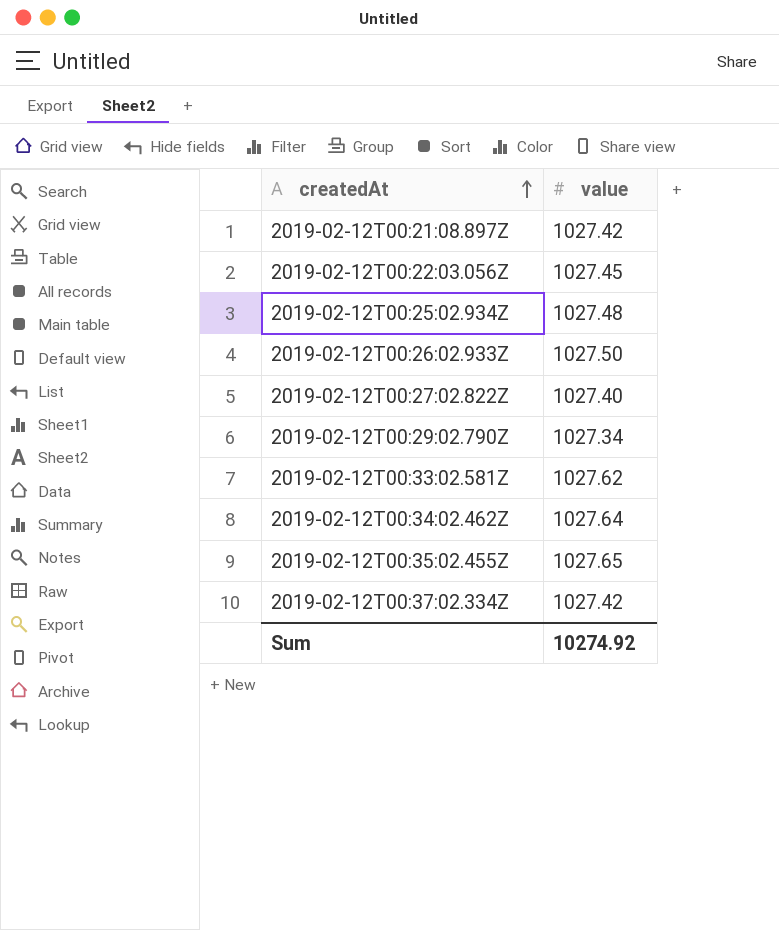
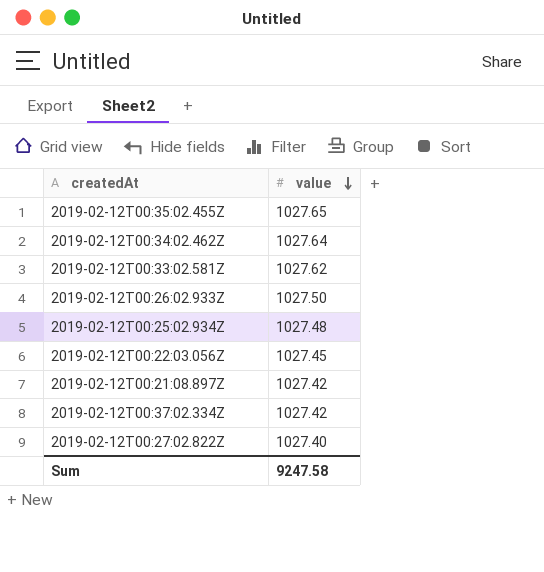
row order: createdAt ascending -> value descending
row 2019-02-12T00:29:02.790Z: 1027.34 -> none
Sum | value: 10274.92 -> 9247.58

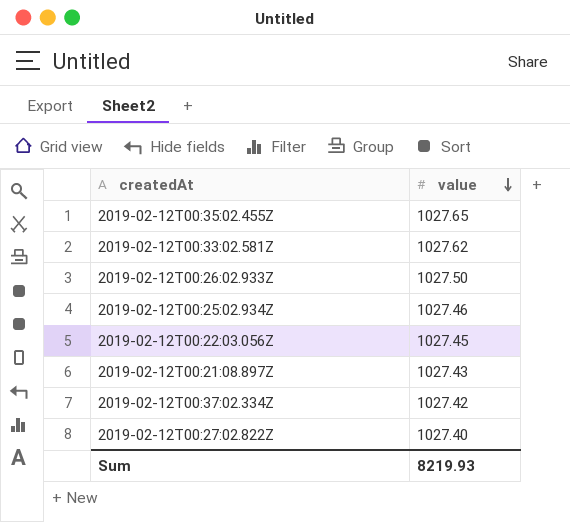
row 2019-02-12T00:34:02.462Z: 1027.64 -> none
2019-02-12T00:25:02.934Z | value: 1027.48 -> 1027.46
2019-02-12T00:21:08.897Z | value: 1027.42 -> 1027.43
Sum | value: 9247.58 -> 8219.93

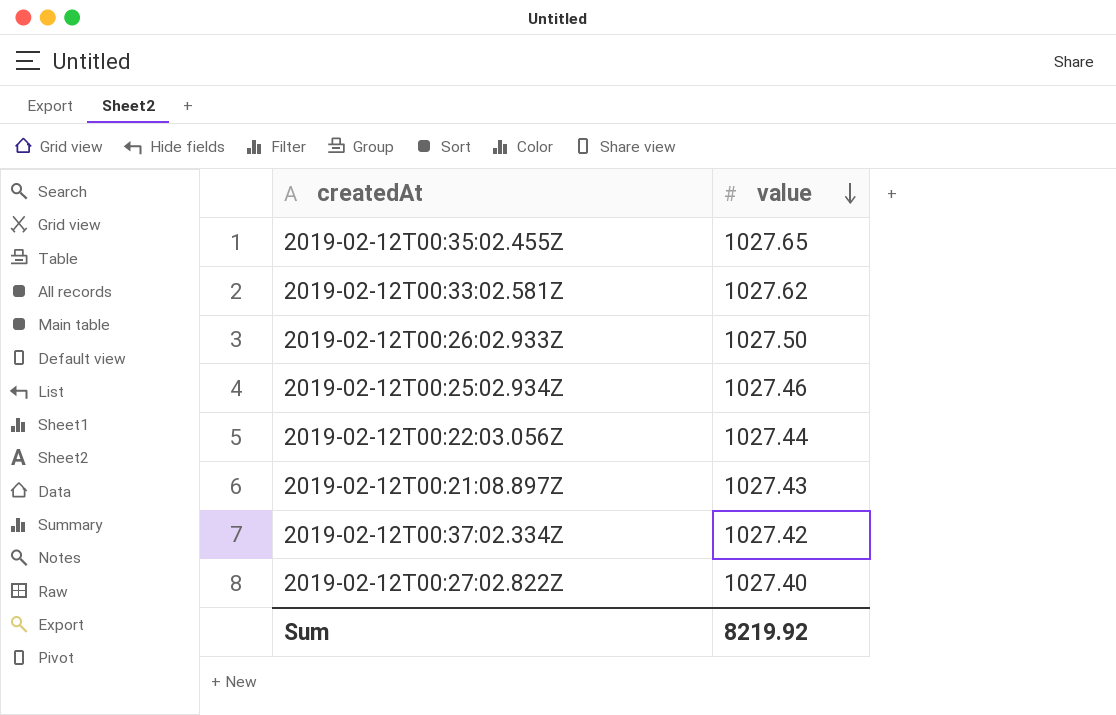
2019-02-12T00:22:03.056Z | value: 1027.45 -> 1027.44
Sum | value: 8219.93 -> 8219.92

